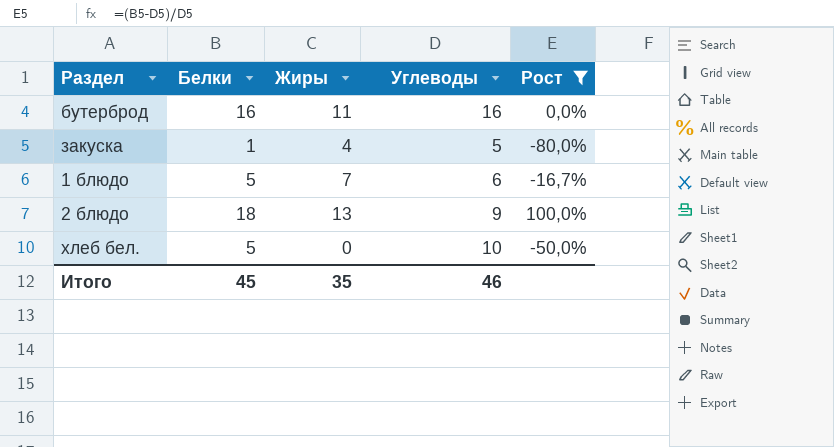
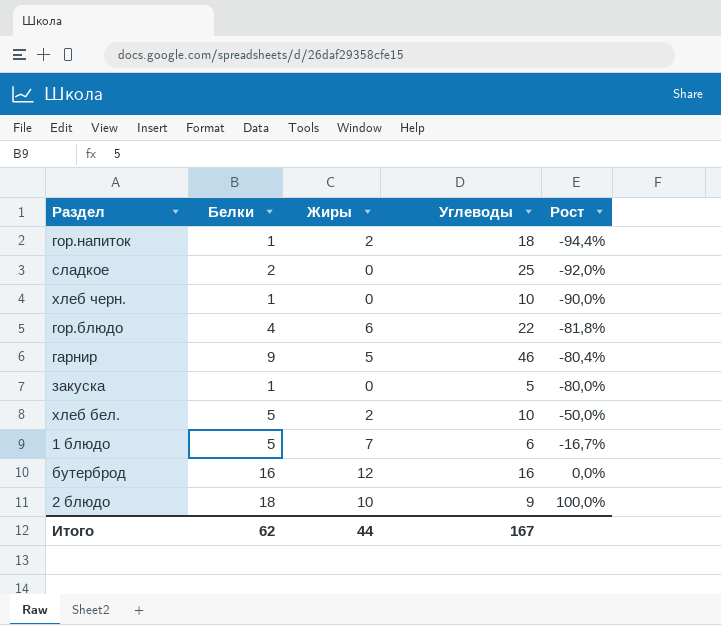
filter: Рост >= -80,0% -> none
row order: none -> Рост ascending
закуска | Жиры: 4 -> 0
хлеб бел. | Жиры: 0 -> 2
бутерброд | Жиры: 11 -> 12
2 блюдо | Жиры: 13 -> 10
Итого | Белки: 45 -> 62
Итого | Жиры: 35 -> 44
Итого | Углеводы: 46 -> 167

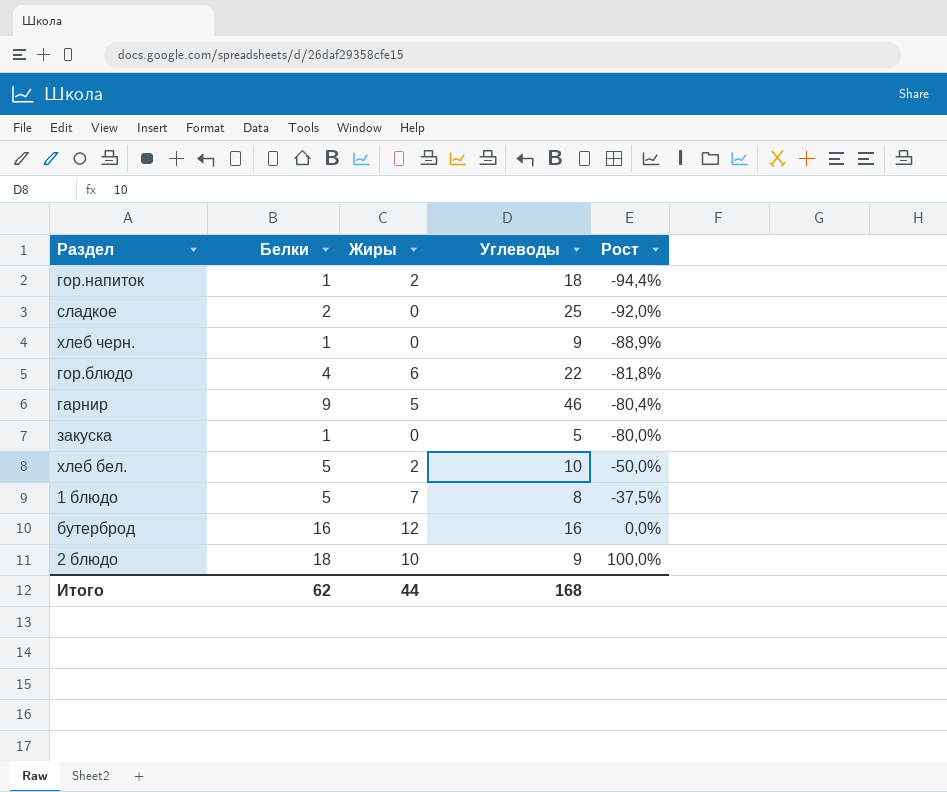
хлеб черн. | Углеводы: 10 -> 9
хлеб черн. | Рост: -90,0% -> -88,9%
1 блюдо | Углеводы: 6 -> 8
1 блюдо | Рост: -16,7% -> -37,5%
Итого | Углеводы: 167 -> 168

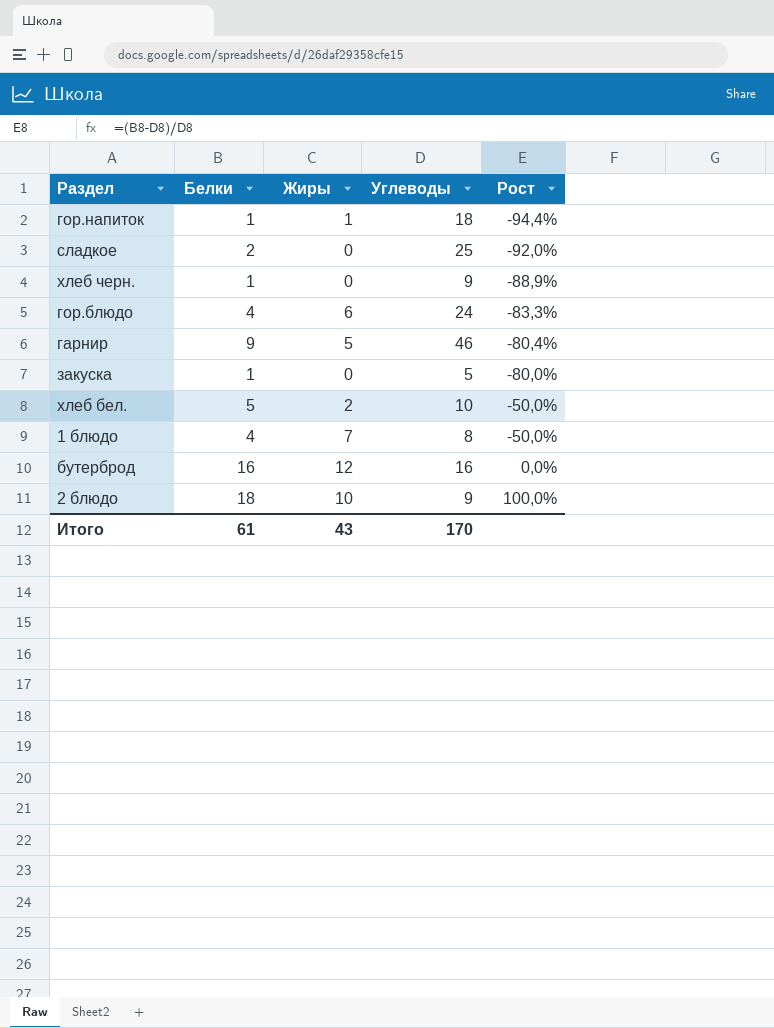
гор.напиток | Жиры: 2 -> 1
гор.блюдо | Углеводы: 22 -> 24
гор.блюдо | Рост: -81,8% -> -83,3%
1 блюдо | Белки: 5 -> 4
1 блюдо | Рост: -37,5% -> -50,0%
Итого | Белки: 62 -> 61
Итого | Жиры: 44 -> 43
Итого | Углеводы: 168 -> 170

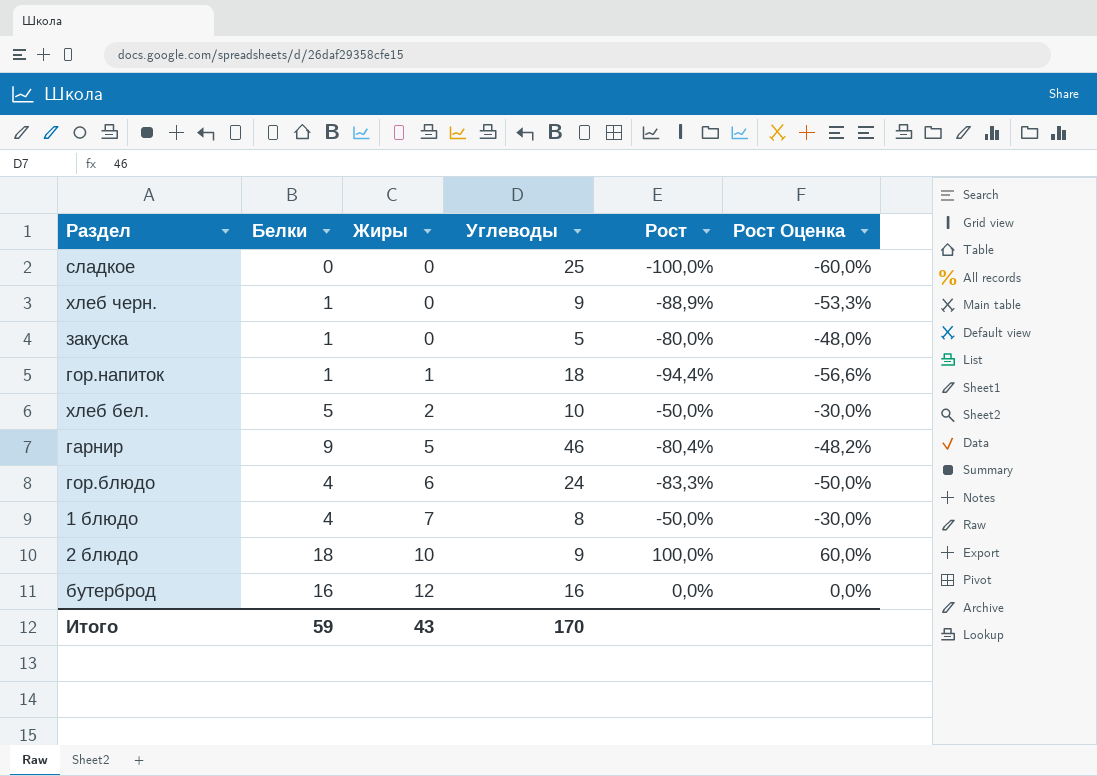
row order: Рост ascending -> Жиры ascending
column Рост Оценка | formula: none -> [Рост] * 0,6
сладкое | Белки: 2 -> 0
сладкое | Рост: -92,0% -> -100,0%
Итого | Белки: 61 -> 59

